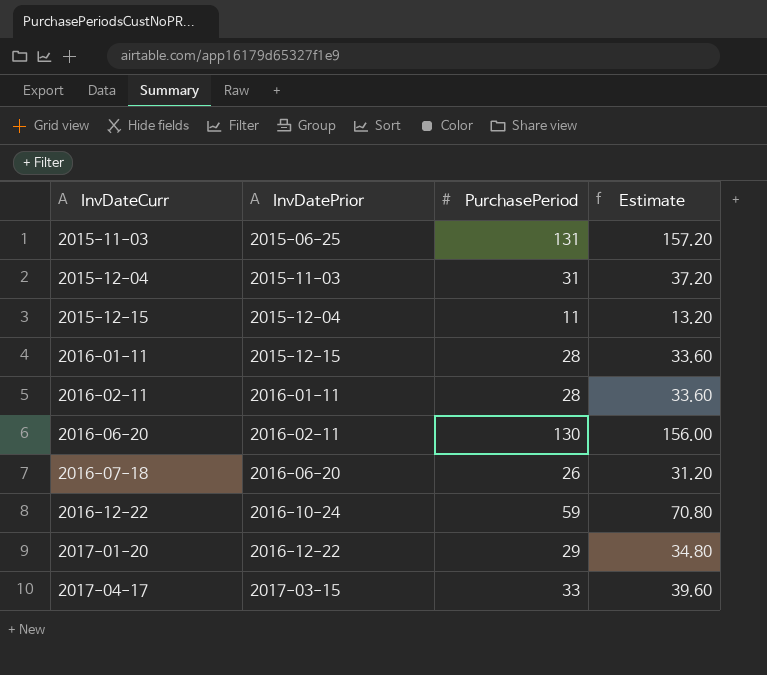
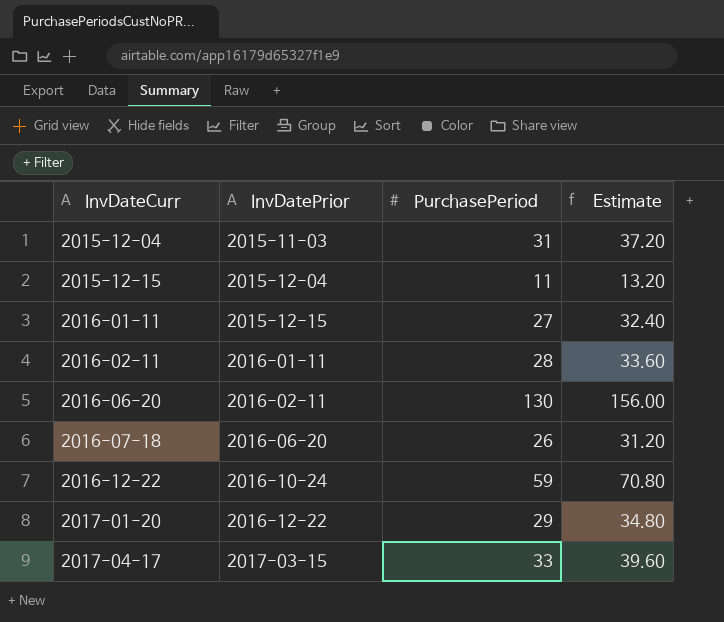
row 2015-11-03: 2015-06-25 | 131 | 157.20 -> none
2016-01-11 | PurchasePeriod: 28 -> 27
2016-01-11 | Estimate: 33.60 -> 32.40

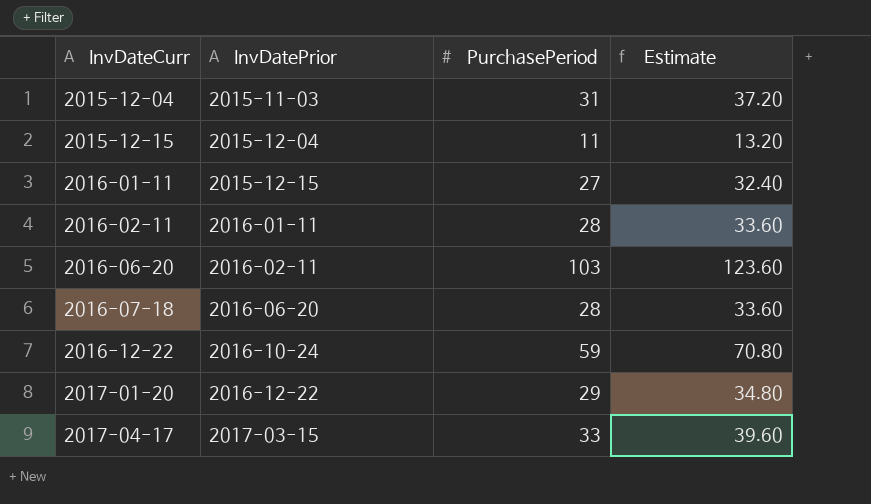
2016-06-20 | PurchasePeriod: 130 -> 103
2016-06-20 | Estimate: 156.00 -> 123.60
2016-07-18 | PurchasePeriod: 26 -> 28
2016-07-18 | Estimate: 31.20 -> 33.60

